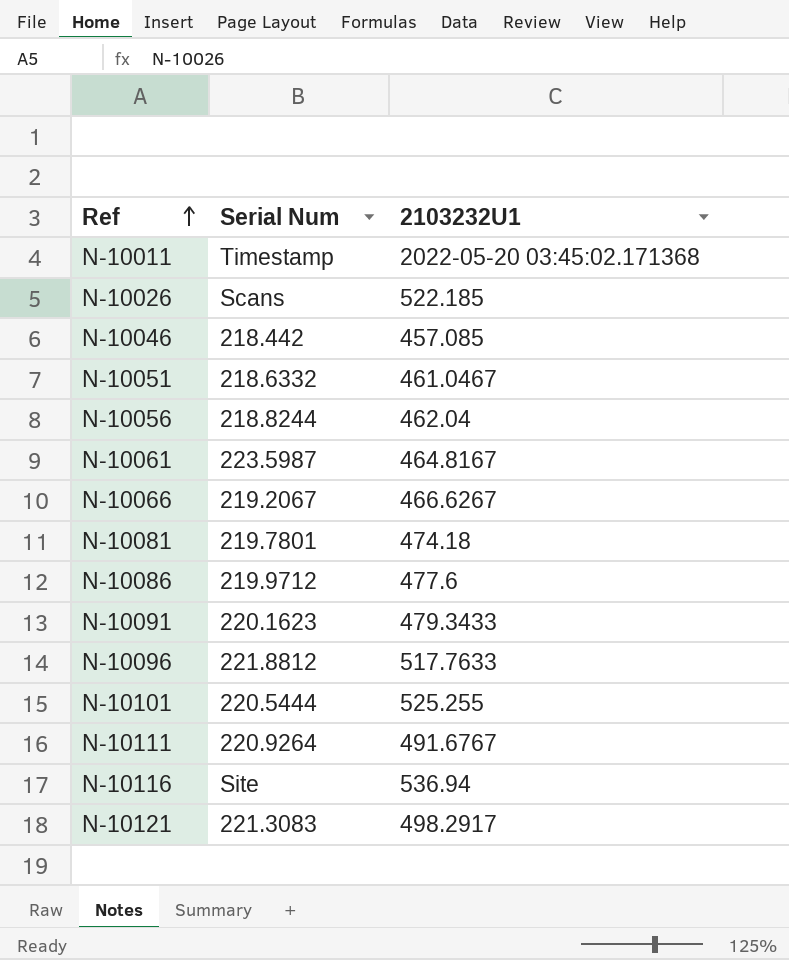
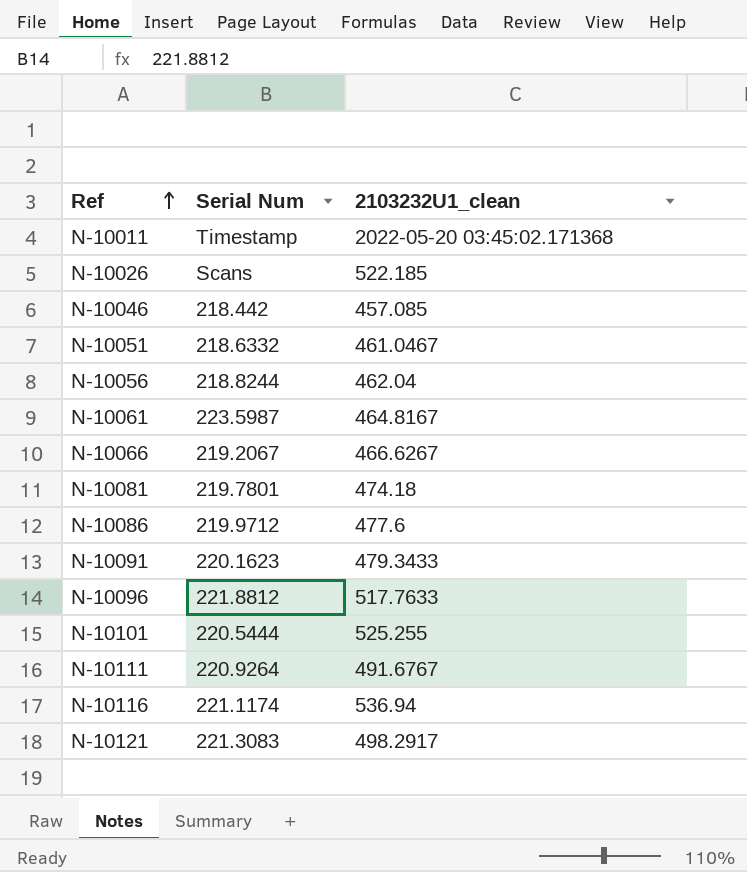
column name: 2103232U1 -> 2103232U1_clean
N-10116 | Serial Num: Site -> 221.1174

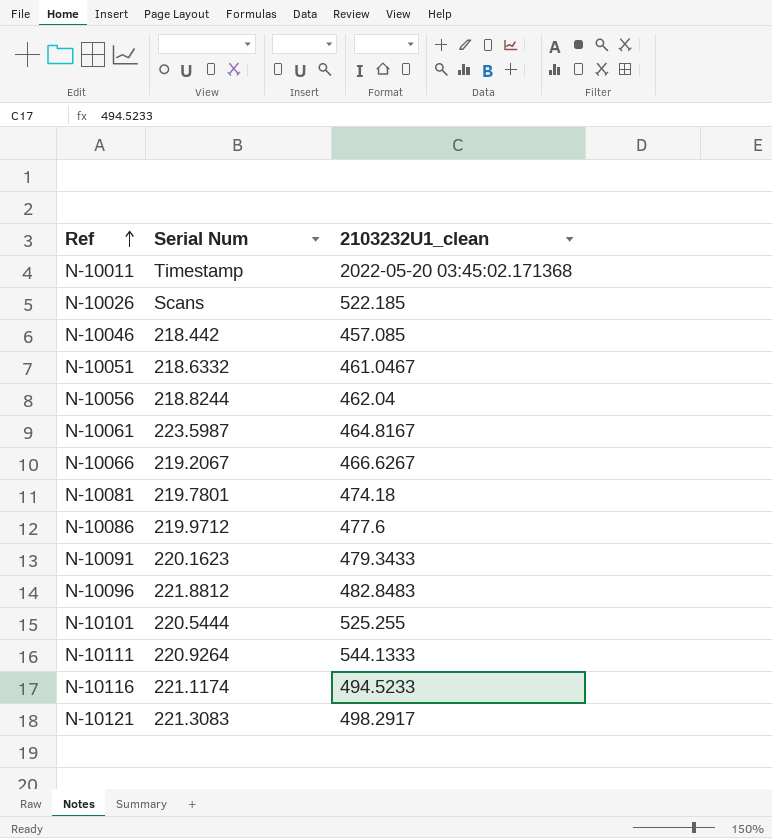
N-10096 | 2103232U1_clean: 517.7633 -> 482.8483
N-10111 | 2103232U1_clean: 491.6767 -> 544.1333
N-10116 | 2103232U1_clean: 536.94 -> 494.5233

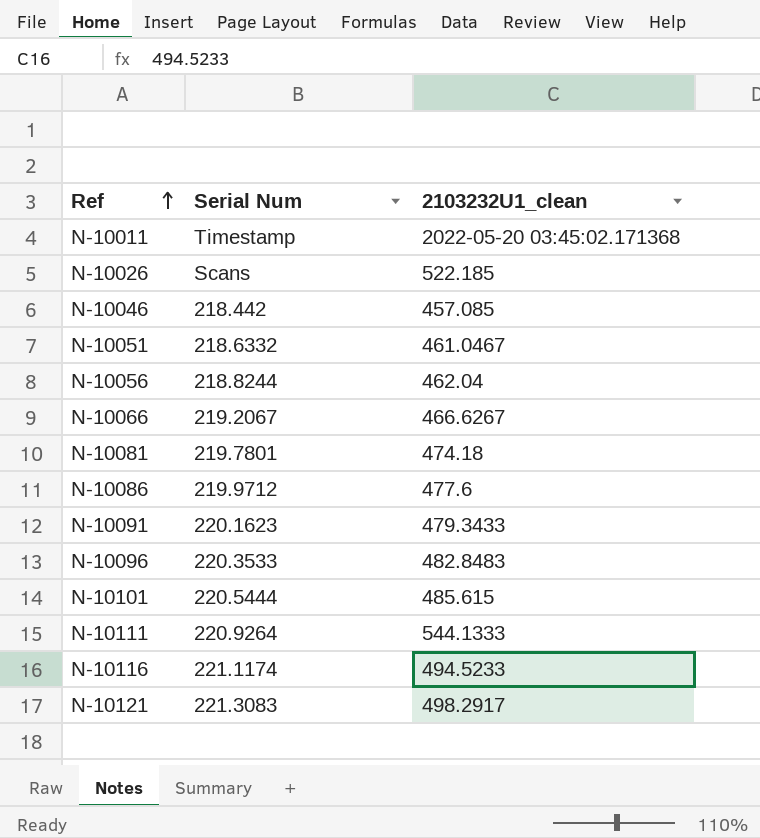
row N-10061: 223.5987 | 464.8167 -> none
N-10096 | Serial Num: 221.8812 -> 220.3533
N-10101 | 2103232U1_clean: 525.255 -> 485.615

